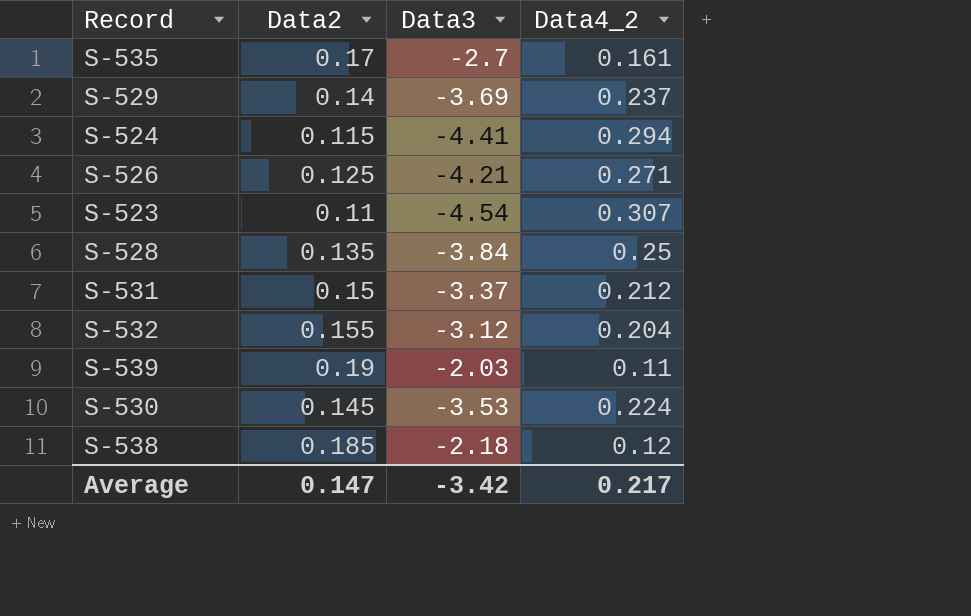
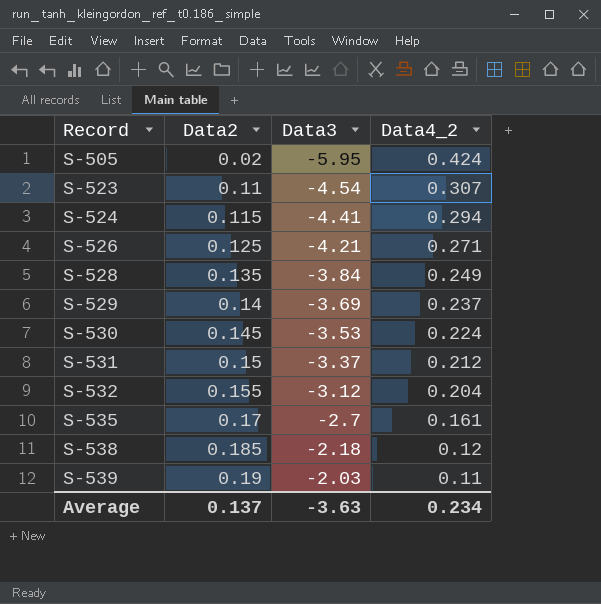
row order: none -> Record ascending
row S-505: none -> 0.02 | -5.95 | 0.424
S-528 | Data4_2: 0.25 -> 0.249
Average | Data2: 0.147 -> 0.137
Average | Data3: -3.42 -> -3.63
Average | Data4_2: 0.217 -> 0.234

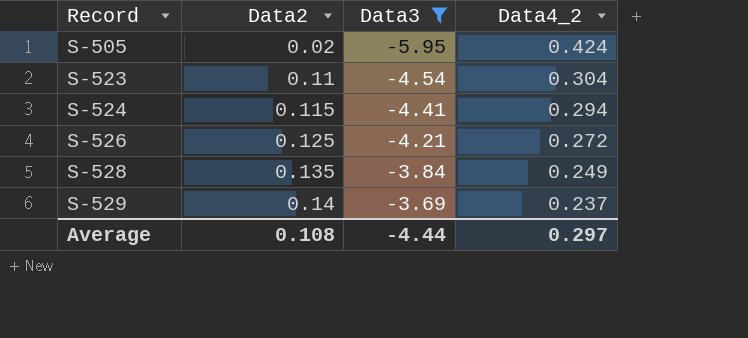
filter: none -> Data3 <= -3.69
S-523 | Data4_2: 0.307 -> 0.304
S-526 | Data4_2: 0.271 -> 0.272
Average | Data2: 0.137 -> 0.108
Average | Data3: -3.63 -> -4.44
Average | Data4_2: 0.234 -> 0.297

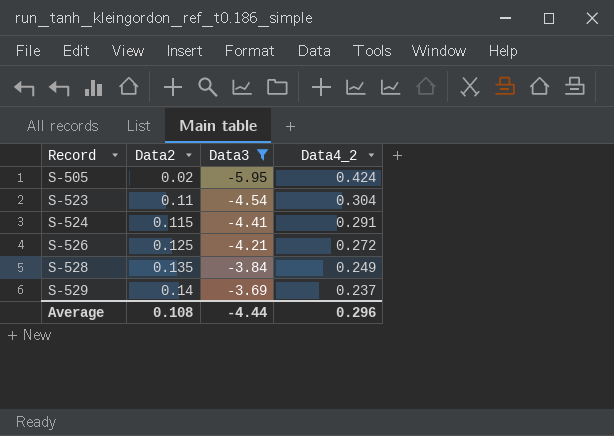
S-524 | Data4_2: 0.294 -> 0.291
Average | Data4_2: 0.297 -> 0.296

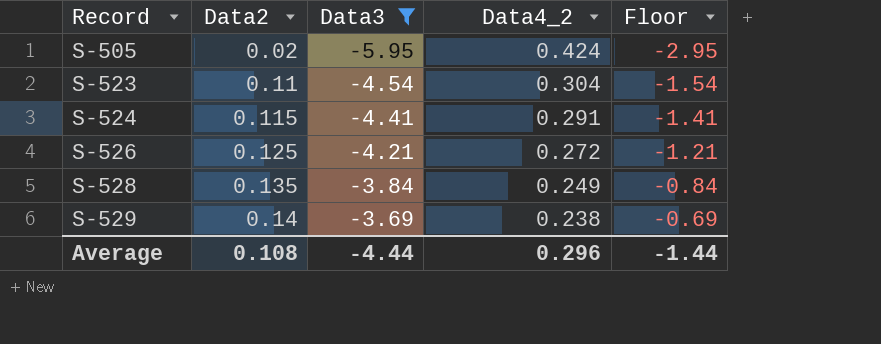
column Floor | formula: none -> [Data3] + 3
S-529 | Data4_2: 0.237 -> 0.238

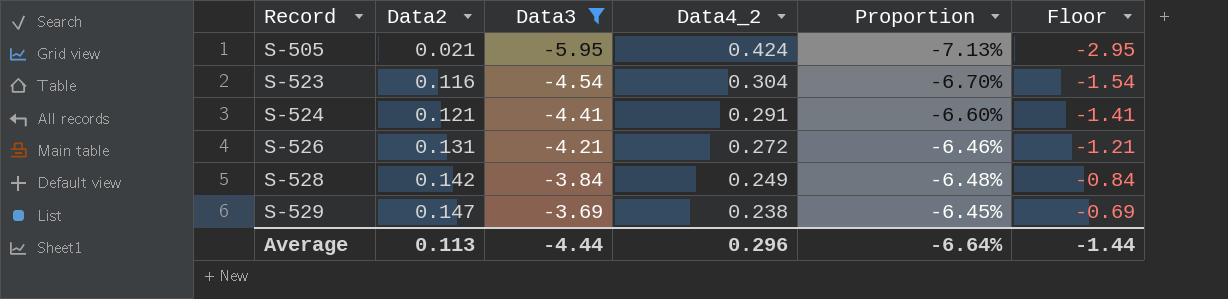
column Proportion | formula: none -> [Data4_2] / [Data3]
S-505 | Data2: 0.02 -> 0.021
S-523 | Data2: 0.11 -> 0.116
S-524 | Data2: 0.115 -> 0.121
S-526 | Data2: 0.125 -> 0.131
S-528 | Data2: 0.135 -> 0.142
S-529 | Data2: 0.14 -> 0.147
Average | Data2: 0.108 -> 0.113

